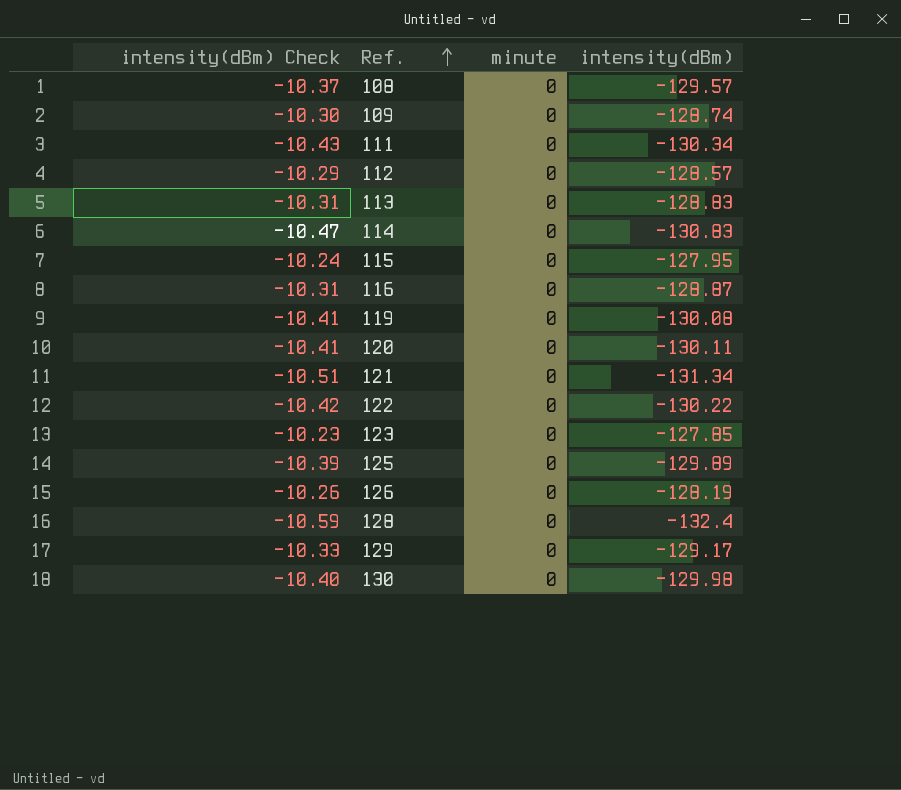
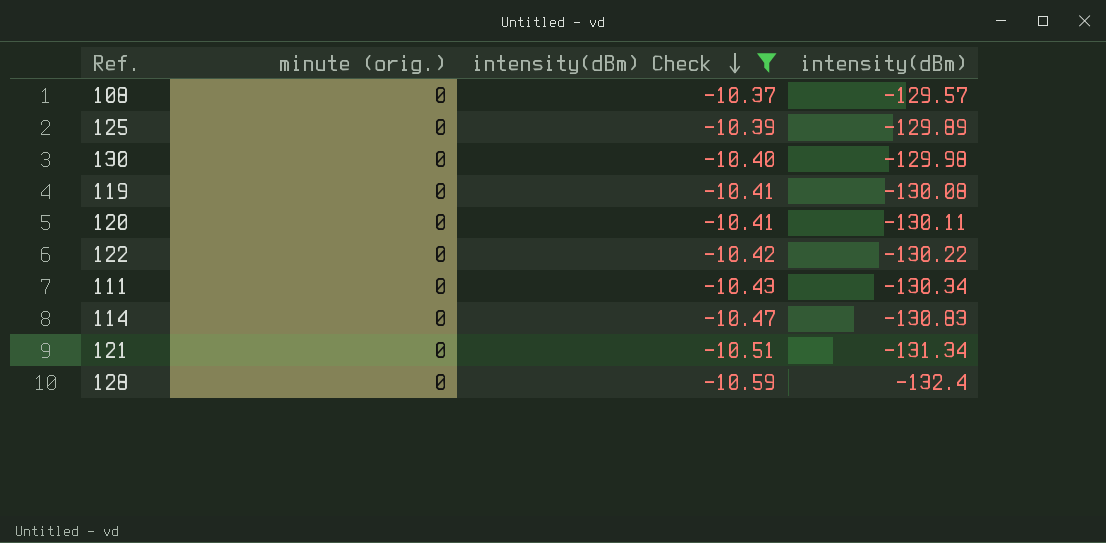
filter: none -> intensity(dBm) Check <= -10.37
row order: Ref. ascending -> intensity(dBm) Check descending
column name: minute -> minute (orig.)
column intensity(dBm) Check | position: 1 -> 3

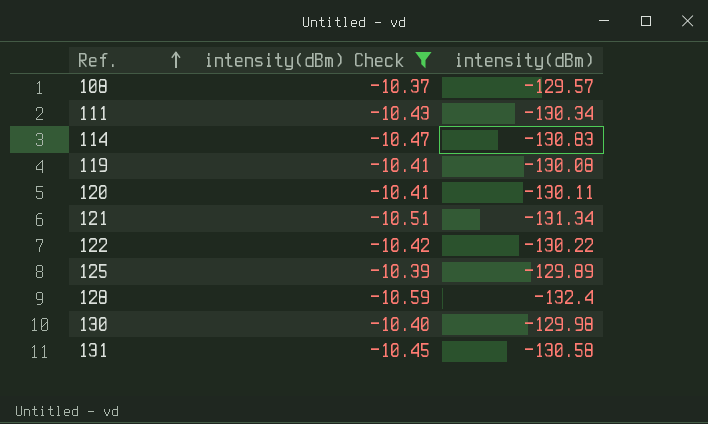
row order: intensity(dBm) Check descending -> Ref. ascending
column minute (orig.) | position: 2 -> none
row 131: none -> -10.45 | -130.58

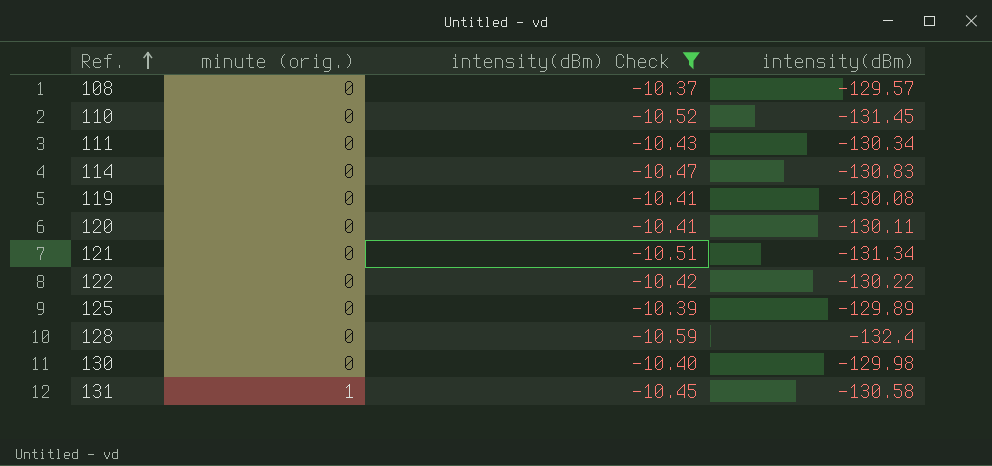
column minute (orig.) | position: none -> 2
row 110: none -> 0 | -10.52 | -131.45

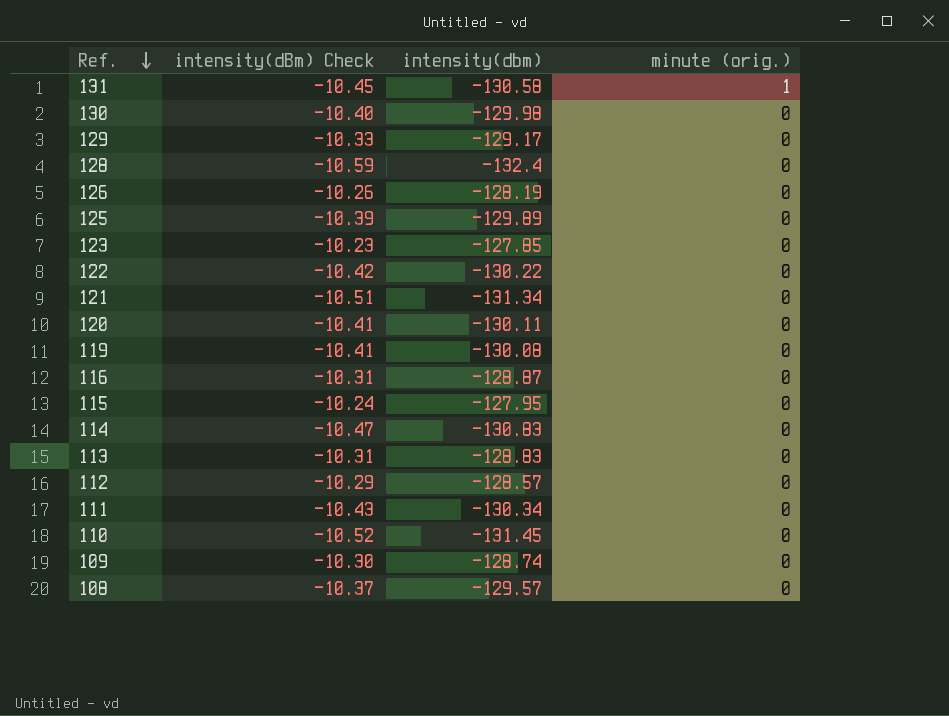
filter: intensity(dBm) Check <= -10.37 -> none
row order: Ref. ascending -> Ref. descending
column name: intensity(dBm) -> intensity(dbm)
column minute (orig.) | position: 2 -> 4

